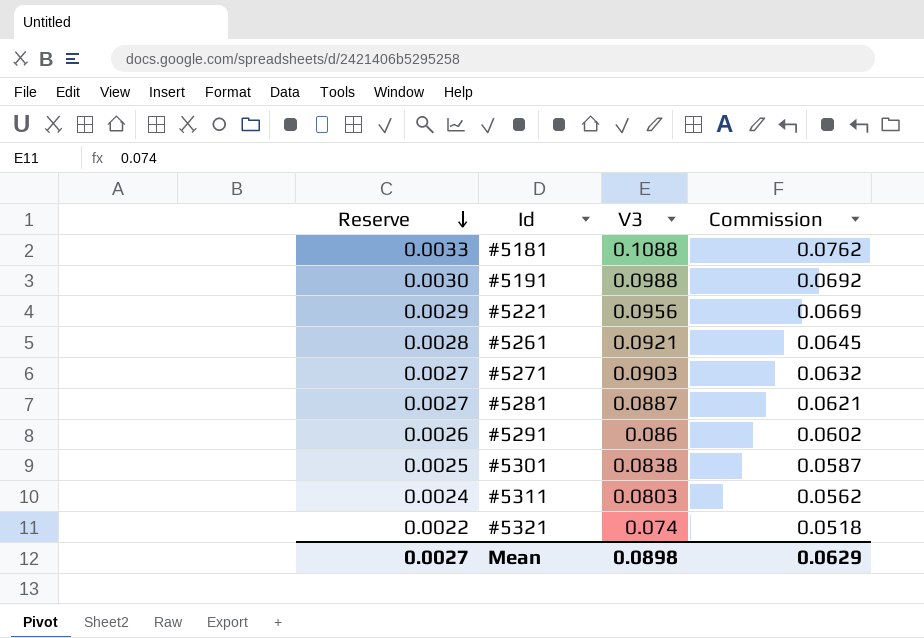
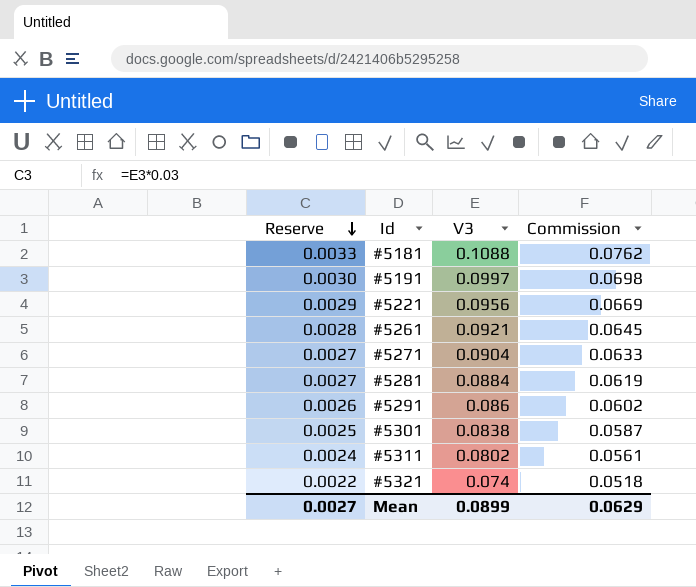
#5191 | V3: 0.0988 -> 0.0997
#5191 | Commission: 0.0692 -> 0.0698
#5271 | V3: 0.0903 -> 0.0904
#5271 | Commission: 0.0632 -> 0.0633
#5281 | V3: 0.0887 -> 0.0884
#5281 | Commission: 0.0621 -> 0.0619
#5311 | V3: 0.0803 -> 0.0802
#5311 | Commission: 0.0562 -> 0.0561
Mean | V3: 0.0898 -> 0.0899

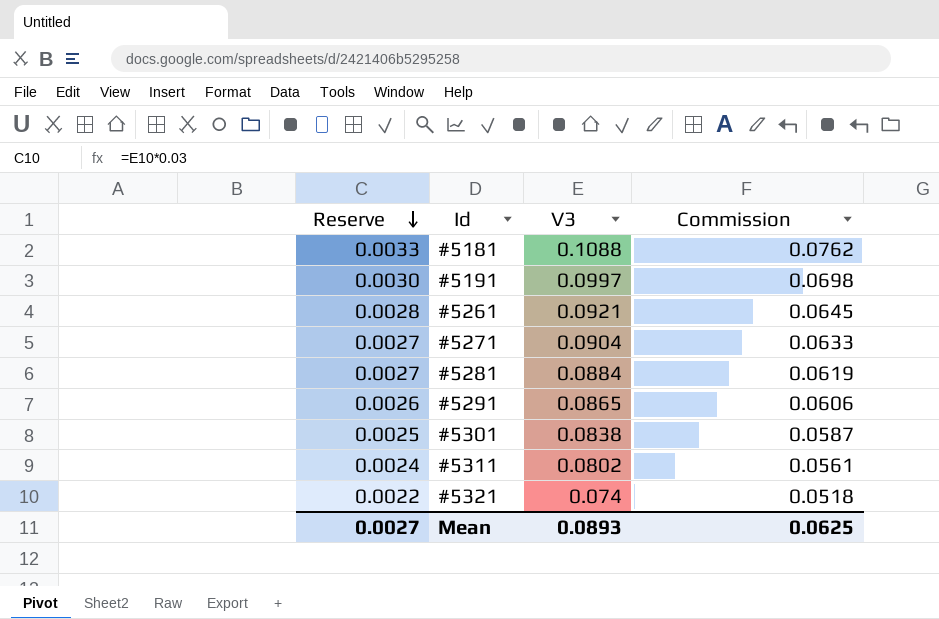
row #5221: 0.0029 | 0.0956 | 0.0669 -> none
#5291 | V3: 0.086 -> 0.0865
#5291 | Commission: 0.0602 -> 0.0606
Mean | V3: 0.0899 -> 0.0893
Mean | Commission: 0.0629 -> 0.0625

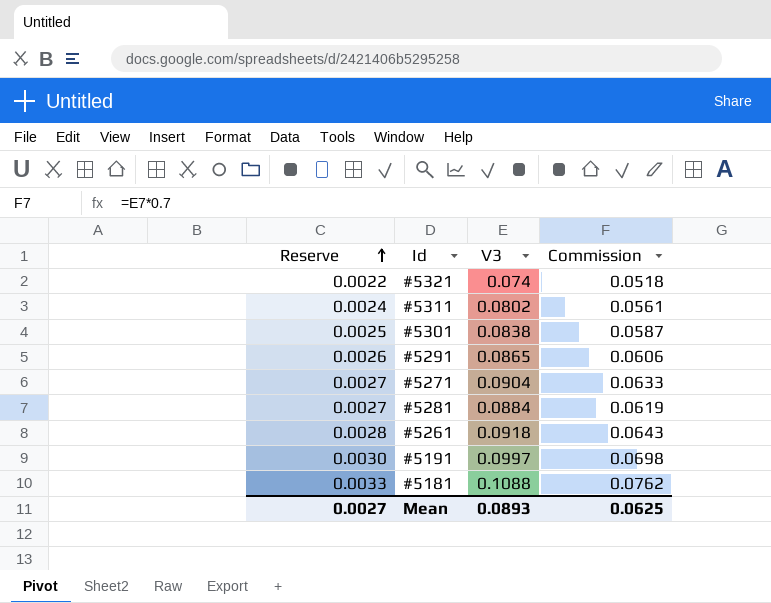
row order: Reserve descending -> Reserve ascending
#5261 | V3: 0.0921 -> 0.0918
#5261 | Commission: 0.0645 -> 0.0643

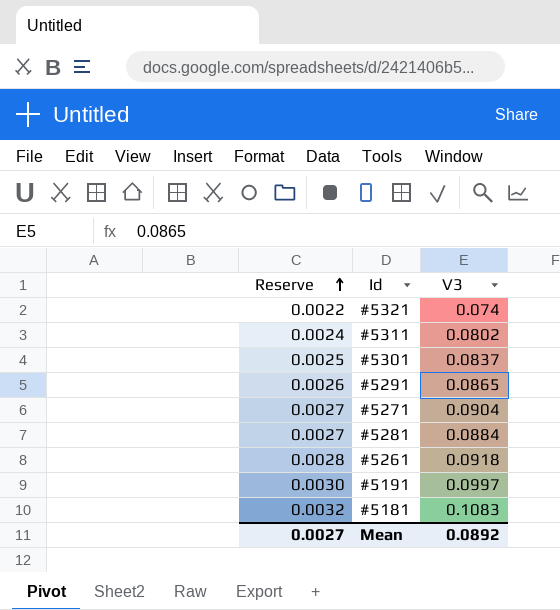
column Commission | formula: [V3] * 0.7 -> none
#5301 | V3: 0.0838 -> 0.0837
#5181 | Reserve: 0.0033 -> 0.0032
#5181 | V3: 0.1088 -> 0.1083
Mean | V3: 0.0893 -> 0.0892

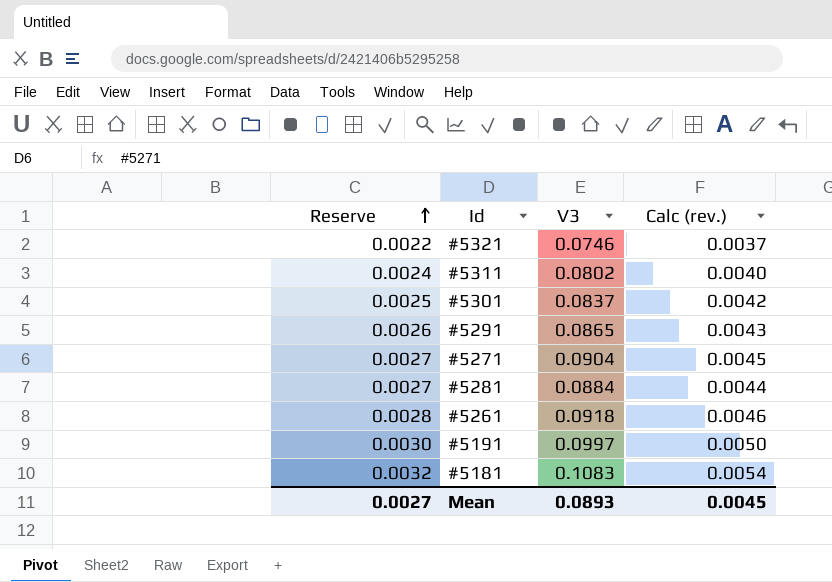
column Calc (rev.) | formula: none -> [V3] * 0.05
#5321 | V3: 0.074 -> 0.0746
Mean | V3: 0.0892 -> 0.0893

